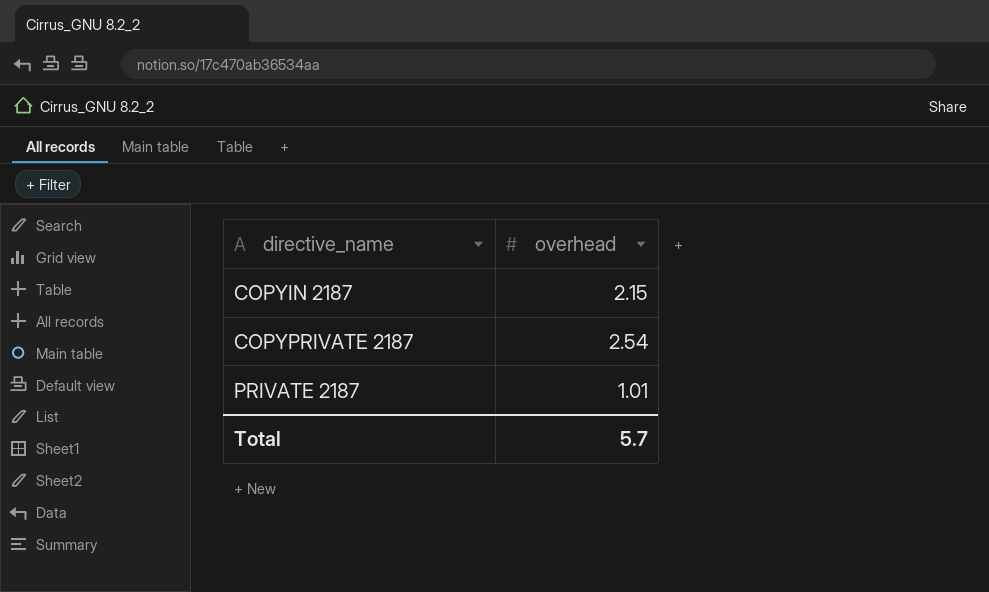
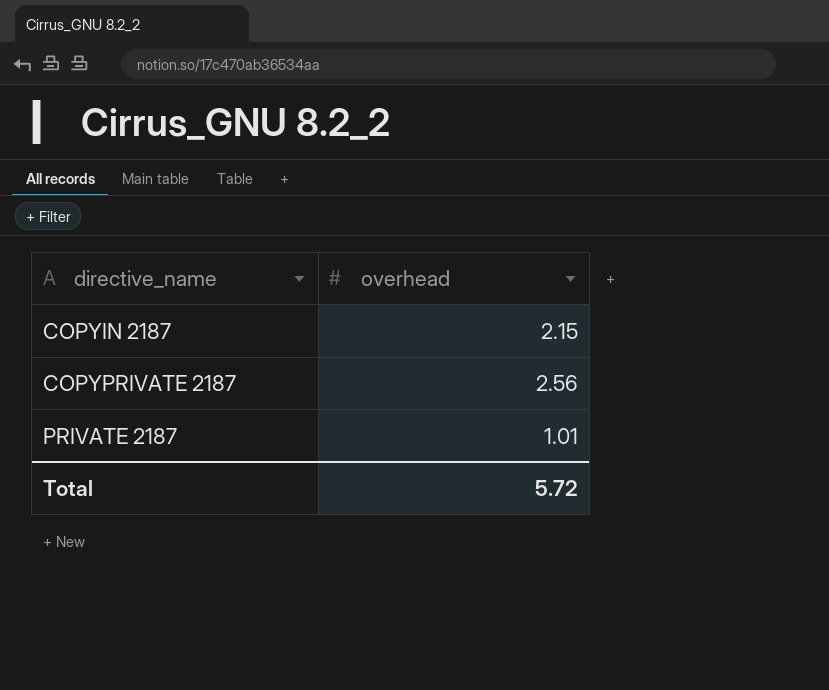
COPYPRIVATE 2187 | overhead: 2.54 -> 2.56
Total | overhead: 5.7 -> 5.72

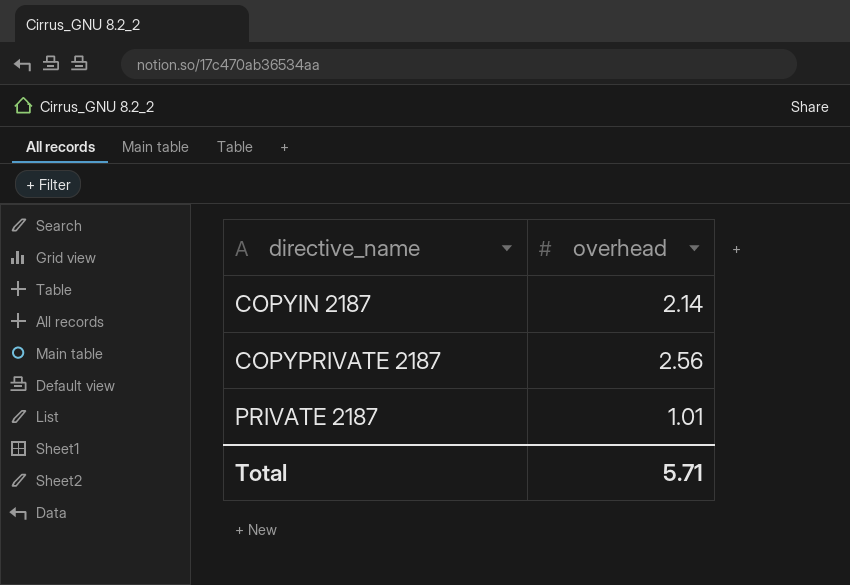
COPYIN 2187 | overhead: 2.15 -> 2.14
Total | overhead: 5.72 -> 5.71

